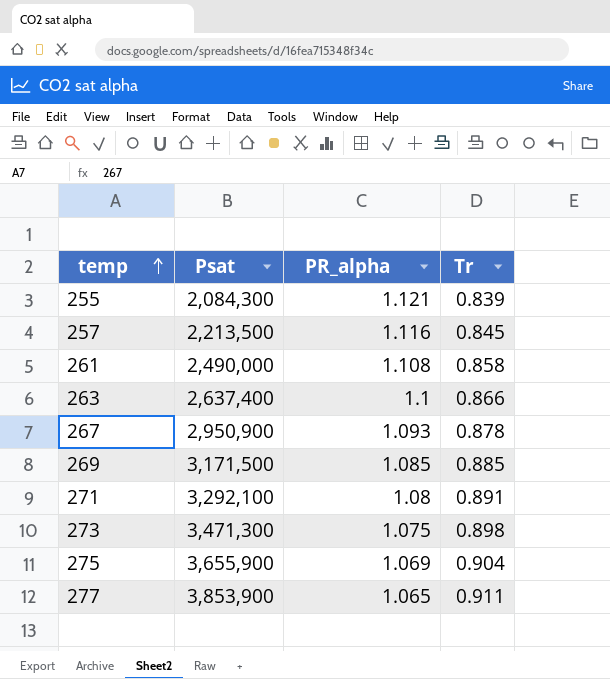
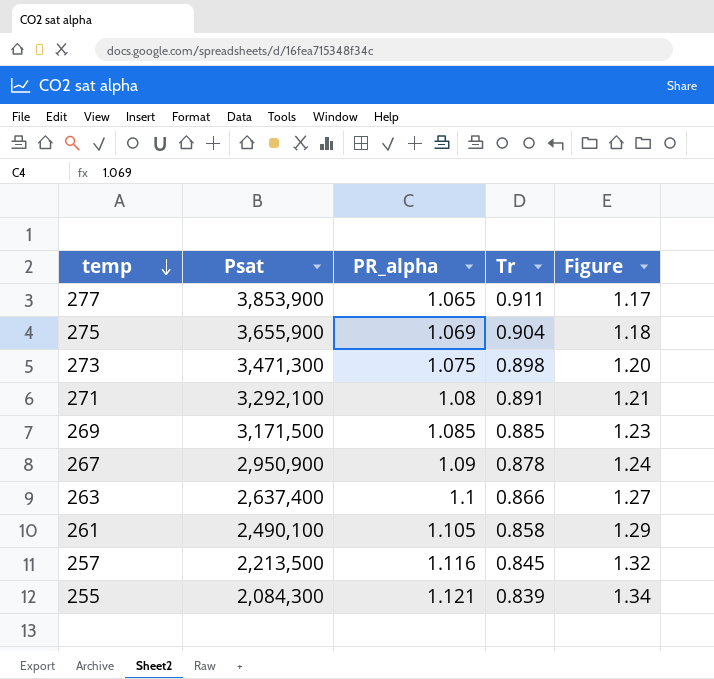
row order: temp ascending -> temp descending
column Figure | formula: none -> [PR_alpha] / [Tr]
267 | PR_alpha: 1.093 -> 1.09
261 | Psat: 2,490,000 -> 2,490,100
261 | PR_alpha: 1.108 -> 1.105

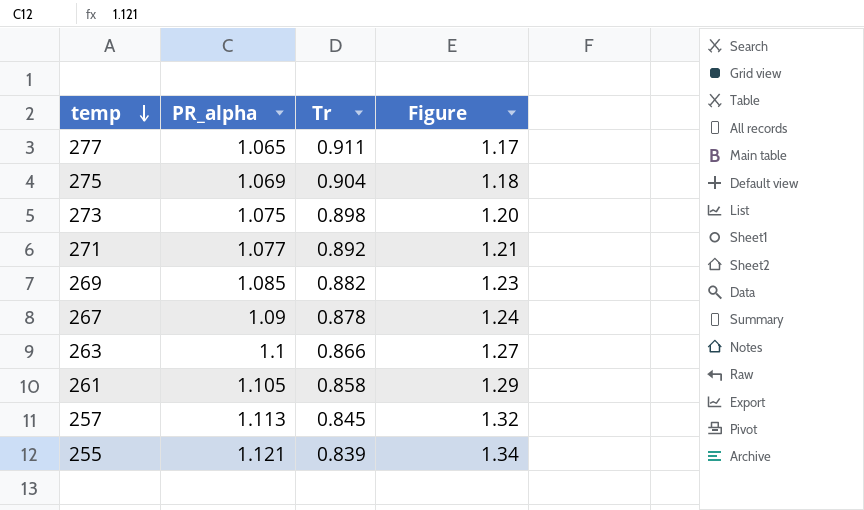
column Psat | position: 2 -> none
271 | PR_alpha: 1.08 -> 1.077
271 | Tr: 0.891 -> 0.892
269 | Tr: 0.885 -> 0.882
257 | PR_alpha: 1.116 -> 1.113

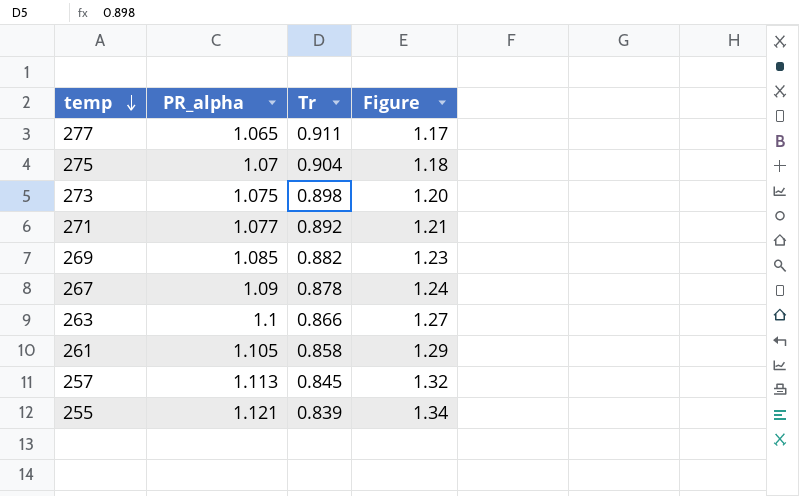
275 | PR_alpha: 1.069 -> 1.07

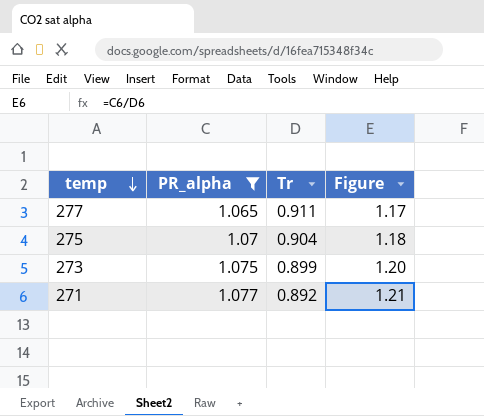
filter: none -> PR_alpha <= 1.077
273 | Tr: 0.898 -> 0.899

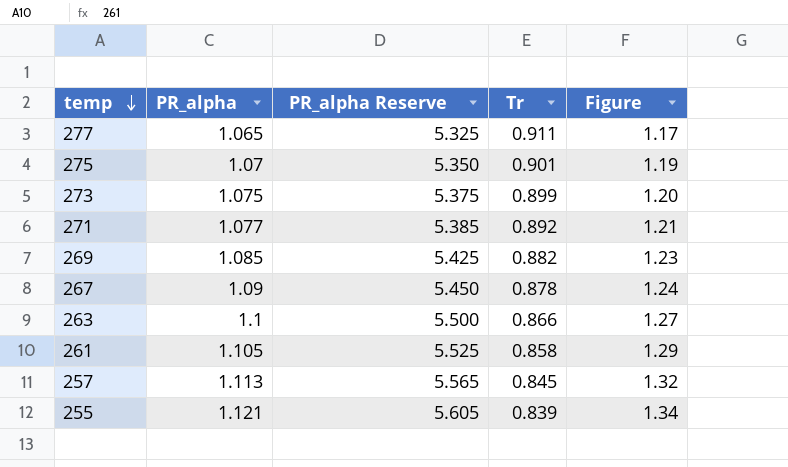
filter: PR_alpha <= 1.077 -> none
column PR_alpha Reserve | formula: none -> [PR_alpha] * 5
275 | Tr: 0.904 -> 0.901
275 | Figure: 1.18 -> 1.19

